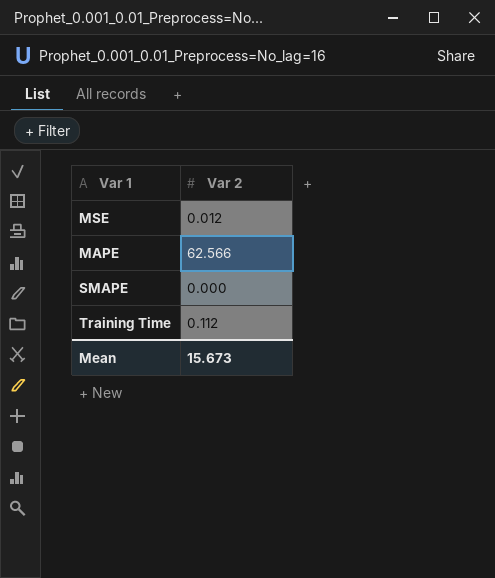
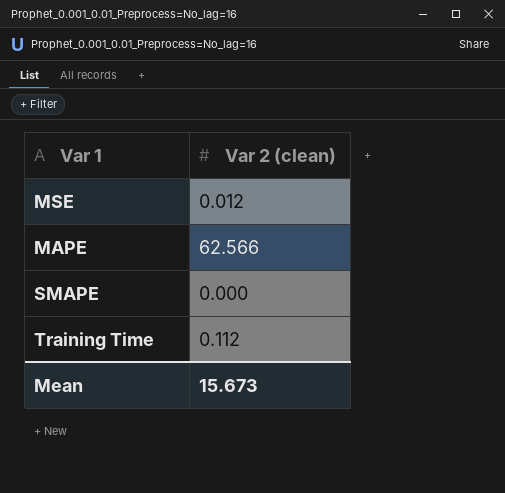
column name: Var 2 -> Var 2 (clean)

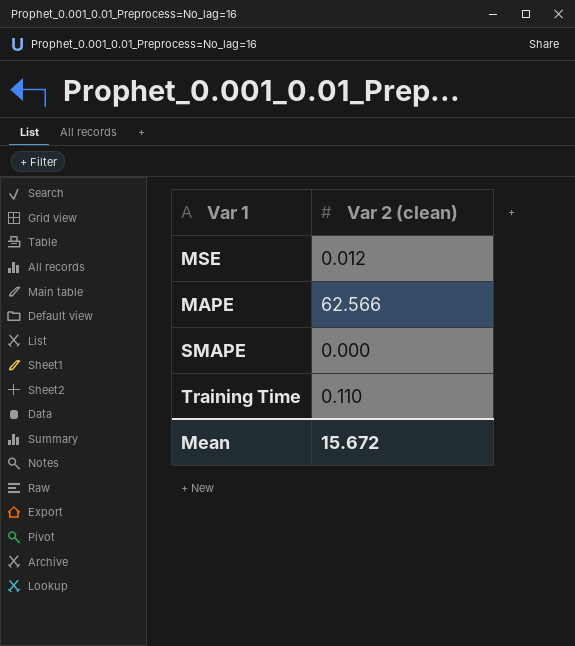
Training Time | Var 2 (clean): 0.112 -> 0.110
Mean | Var 2 (clean): 15.673 -> 15.672

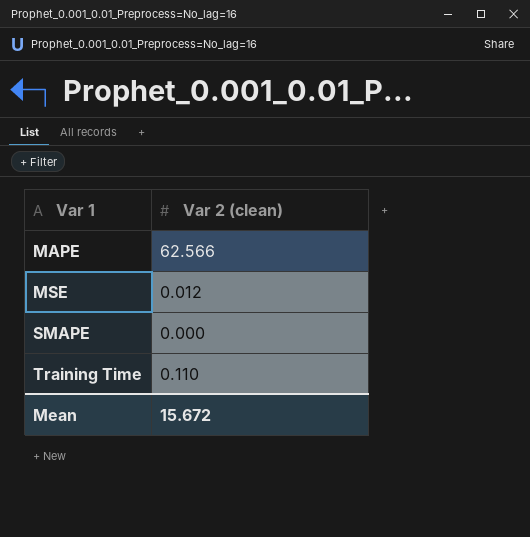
row order: none -> Var 1 ascending

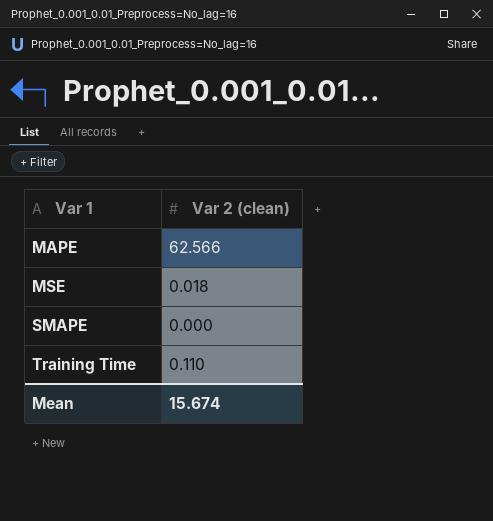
MSE | Var 2 (clean): 0.012 -> 0.018
Mean | Var 2 (clean): 15.672 -> 15.674

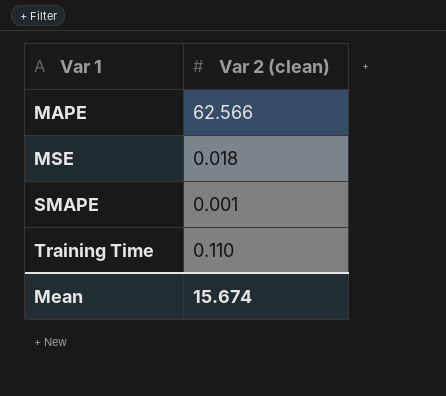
SMAPE | Var 2 (clean): 0.000 -> 0.001

